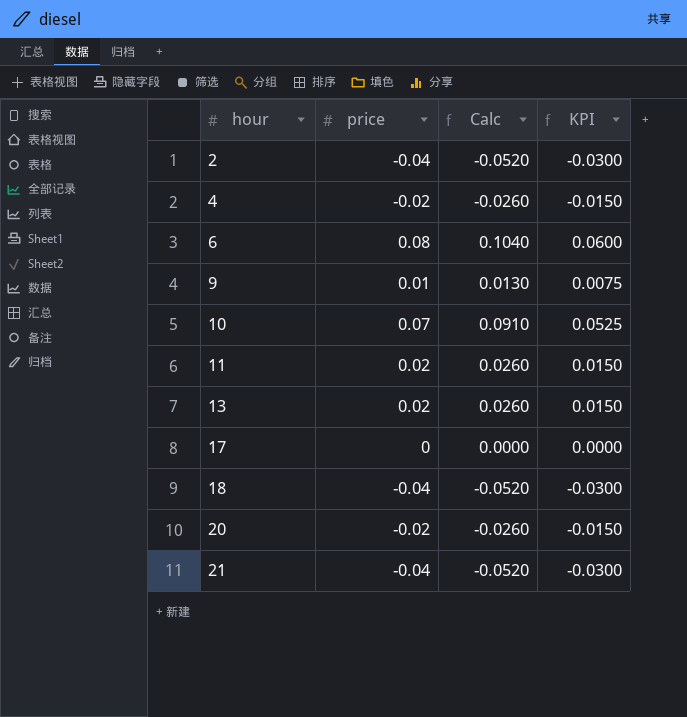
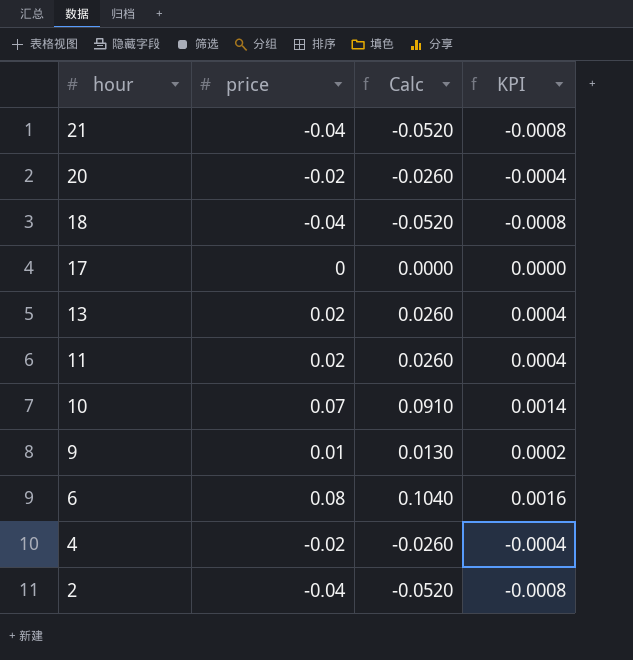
row order: hour ascending -> hour descending
column KPI | formula: [price] * 0.75 -> [price] * 0.02

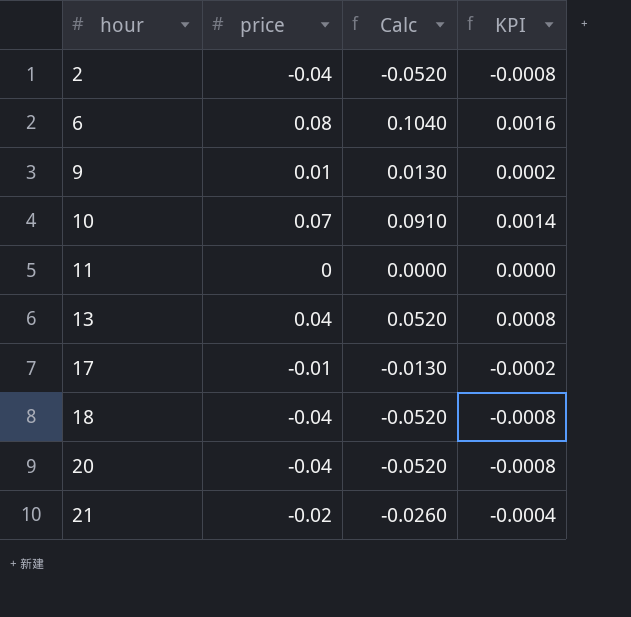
row order: hour descending -> hour ascending
row 4: -0.02 | -0.0260 | -0.0004 -> none
11 | price: 0.02 -> 0
11 | Calc: 0.0260 -> 0.0000
11 | KPI: 0.0004 -> 0.0000
13 | price: 0.02 -> 0.04
13 | Calc: 0.0260 -> 0.0520
13 | KPI: 0.0004 -> 0.0008
17 | price: 0 -> -0.01
17 | Calc: 0.0000 -> -0.0130
17 | KPI: 0.0000 -> -0.0002
20 | price: -0.02 -> -0.04
20 | Calc: -0.0260 -> -0.0520
20 | KPI: -0.0004 -> -0.0008
21 | price: -0.04 -> -0.02
21 | Calc: -0.0520 -> -0.0260
21 | KPI: -0.0008 -> -0.0004

